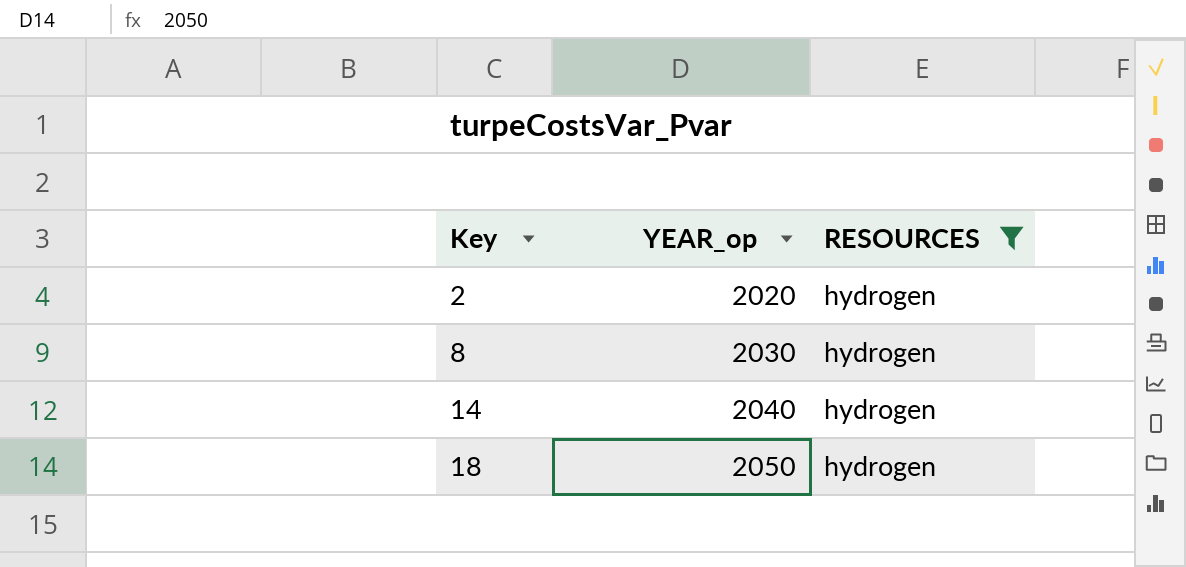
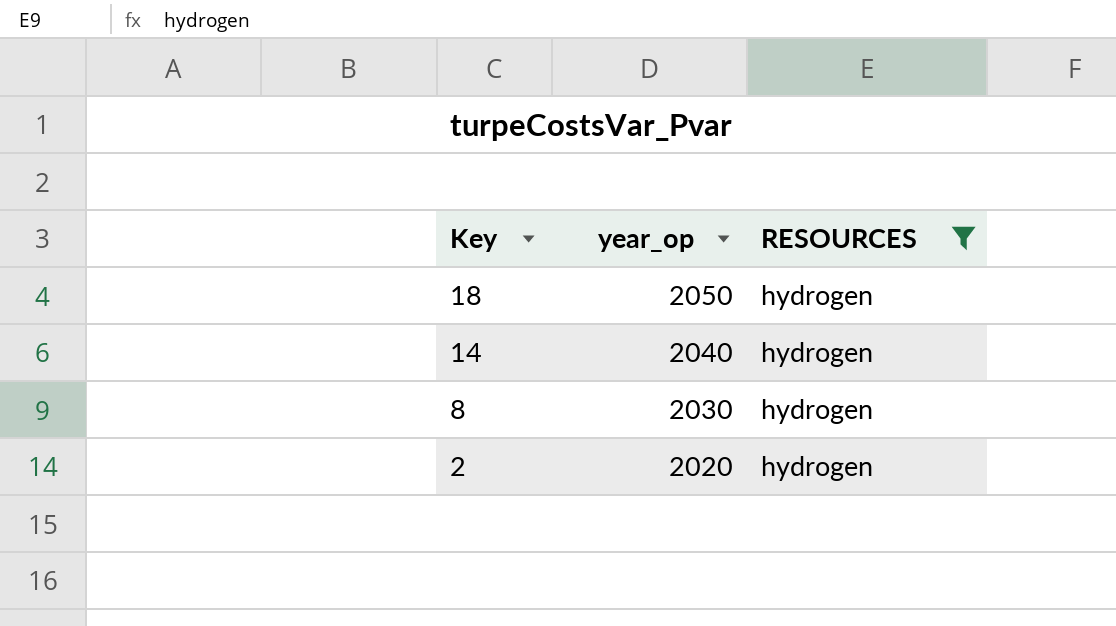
row order: Key ascending -> Key descending
column name: YEAR_op -> year_op

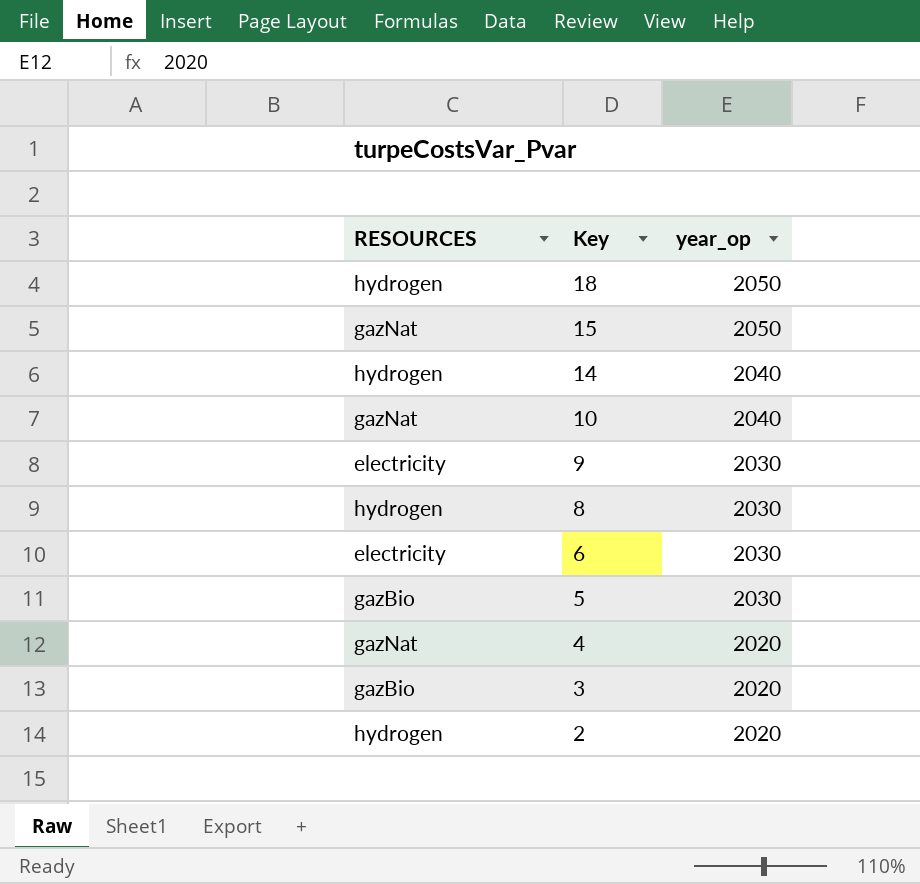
filter: RESOURCES = hydrogen -> none
column RESOURCES | position: 3 -> 1

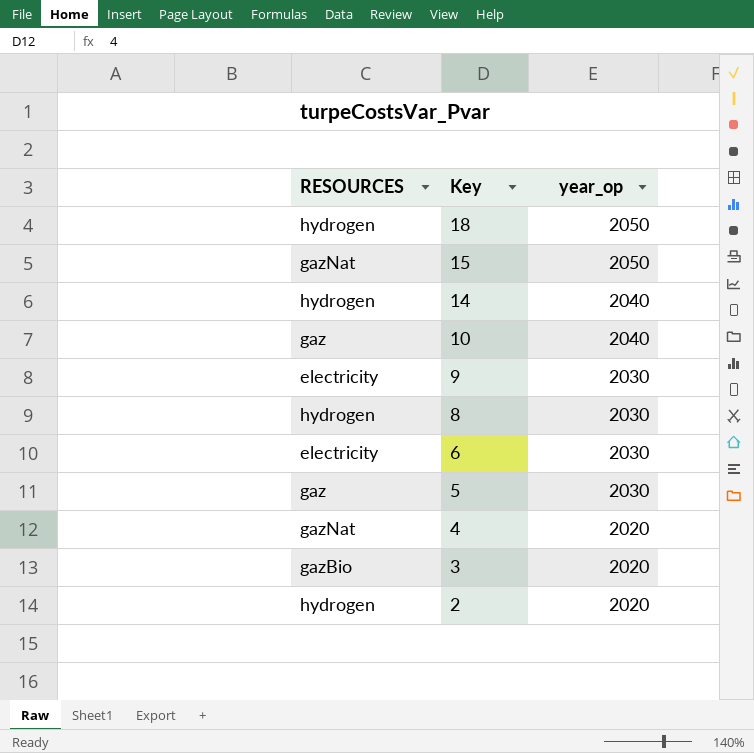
10 | RESOURCES: gazNat -> gaz
5 | RESOURCES: gazBio -> gaz

